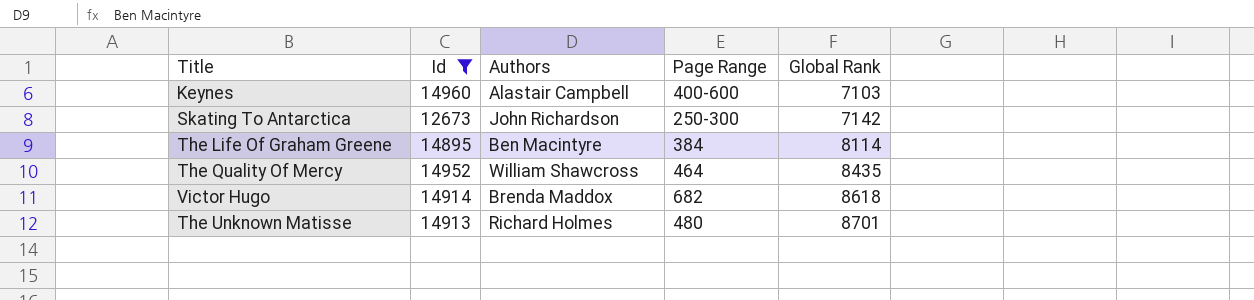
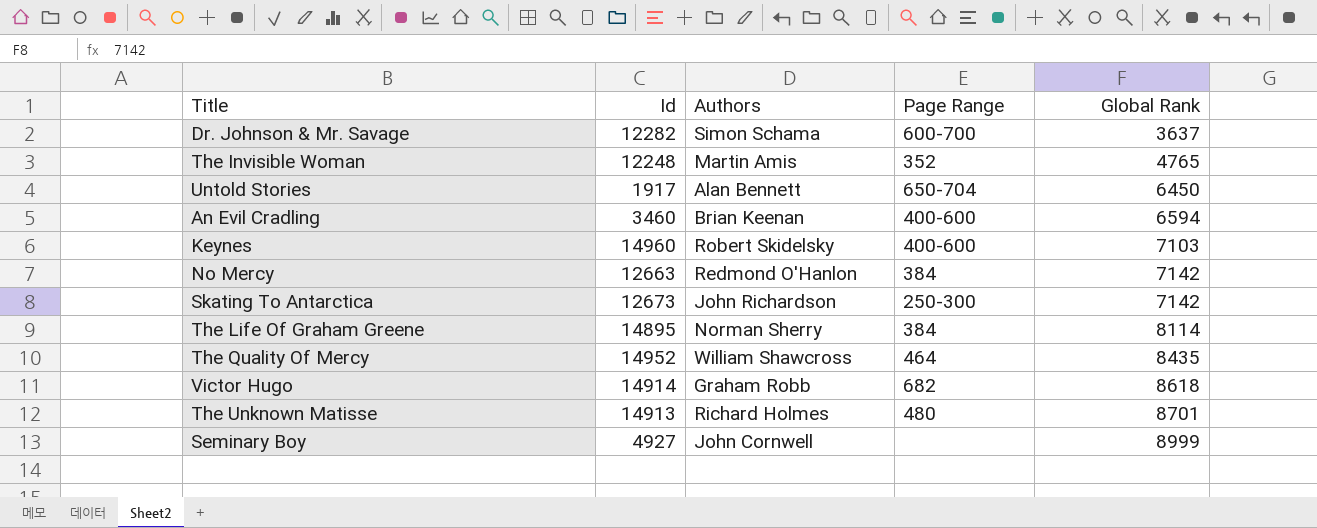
filter: Id >= 12673 -> none
Keynes | Authors: Alastair Campbell -> Robert Skidelsky
The Life Of Graham Greene | Authors: Ben Macintyre -> Norman Sherry
Victor Hugo | Authors: Brenda Maddox -> Graham Robb

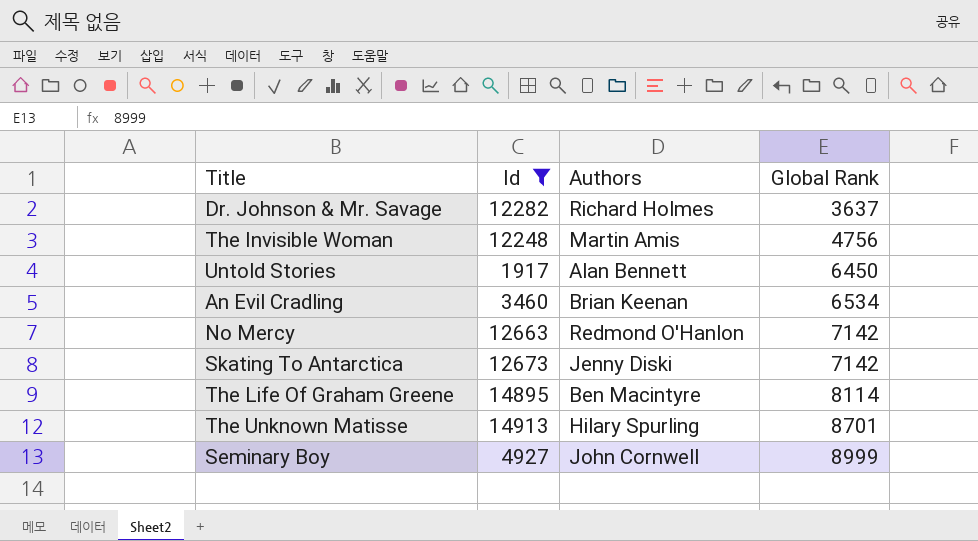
filter: none -> Id <= 14913
column Page Range | position: 4 -> none
Dr. Johnson & Mr. Savage | Authors: Simon Schama -> Richard Holmes
The Invisible Woman | Global Rank: 4765 -> 4756
An Evil Cradling | Global Rank: 6594 -> 6534
Skating To Antarctica | Authors: John Richardson -> Jenny Diski
The Life Of Graham Greene | Authors: Norman Sherry -> Ben Macintyre
The Unknown Matisse | Authors: Richard Holmes -> Hilary Spurling

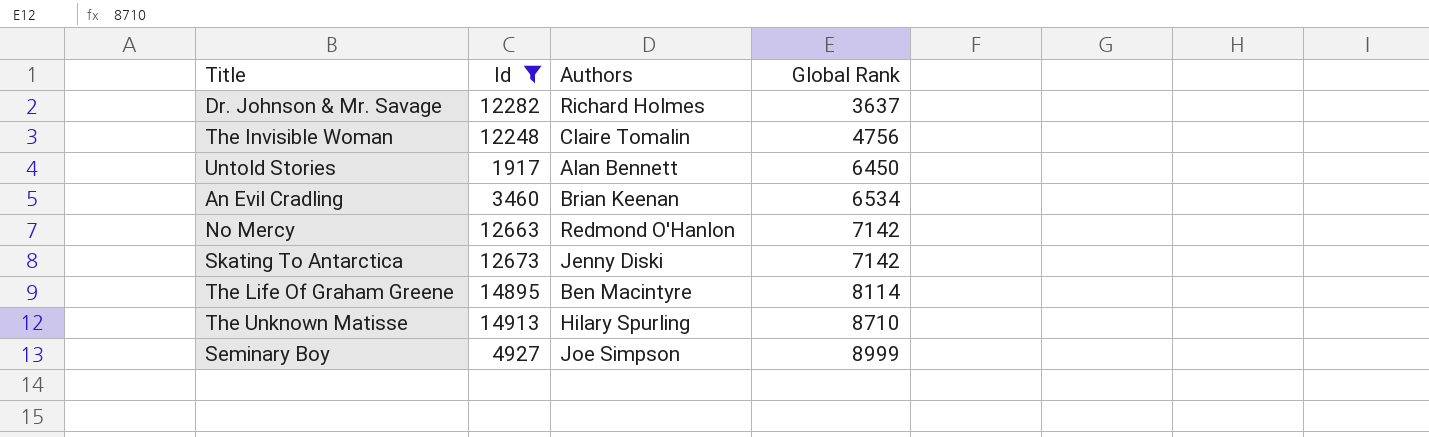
The Invisible Woman | Authors: Martin Amis -> Claire Tomalin
The Unknown Matisse | Global Rank: 8701 -> 8710
Seminary Boy | Authors: John Cornwell -> Joe Simpson

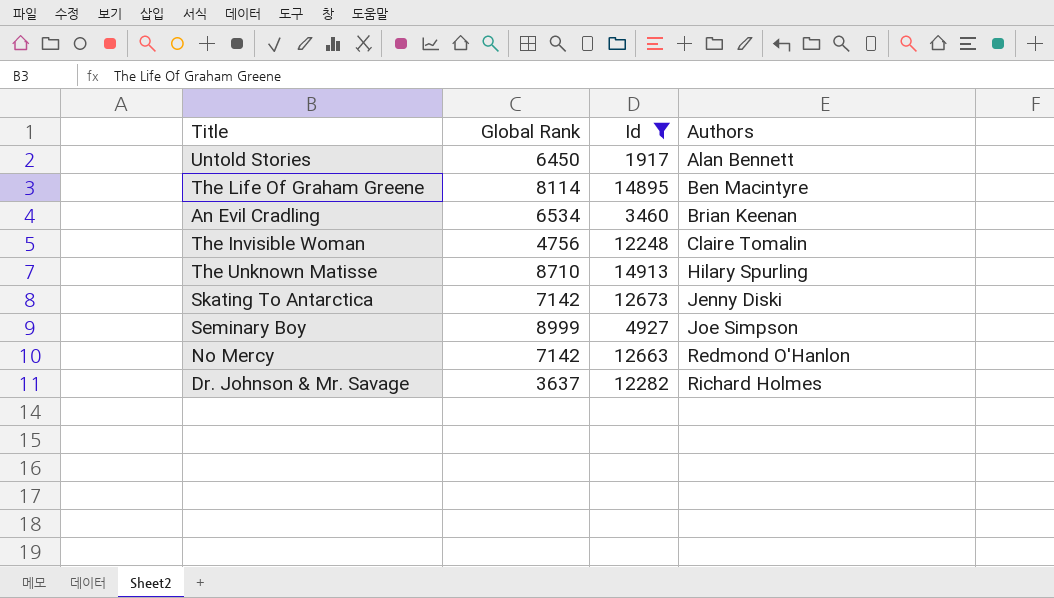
row order: Global Rank ascending -> Authors ascending
column Global Rank | position: 4 -> 2

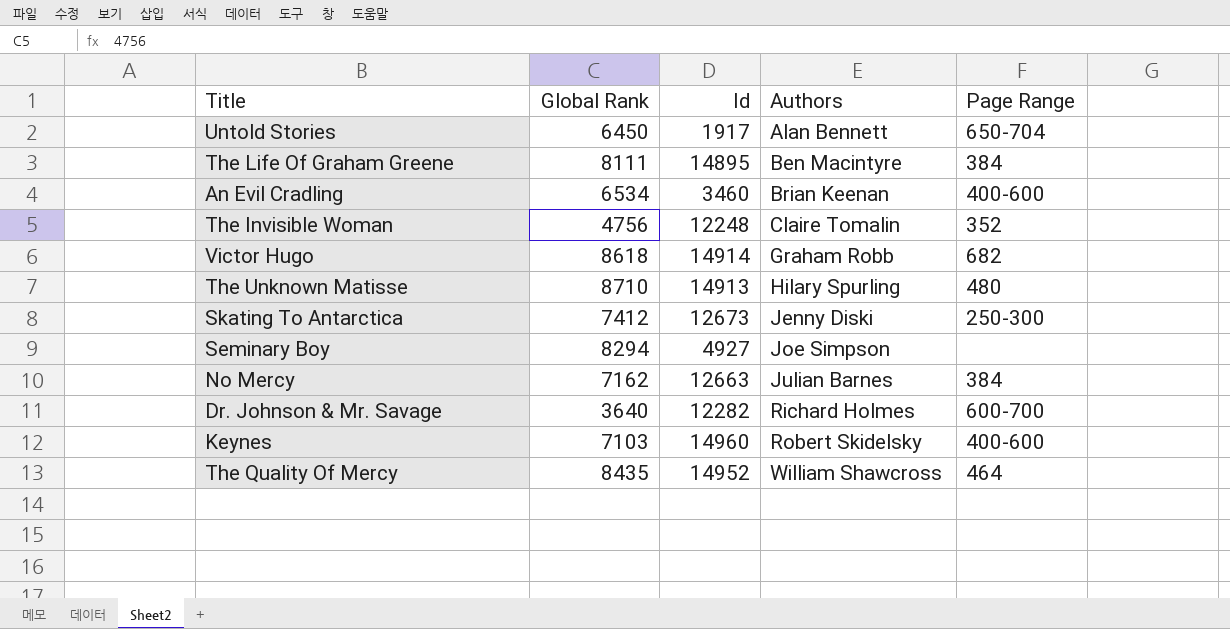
filter: Id <= 14913 -> none
column Page Range | position: none -> 5
The Life Of Graham Greene | Global Rank: 8114 -> 8111
Skating To Antarctica | Global Rank: 7142 -> 7412
Seminary Boy | Global Rank: 8999 -> 8294
No Mercy | Global Rank: 7142 -> 7162
No Mercy | Authors: Redmond O'Hanlon -> Julian Barnes
Dr. Johnson & Mr. Savage | Global Rank: 3637 -> 3640

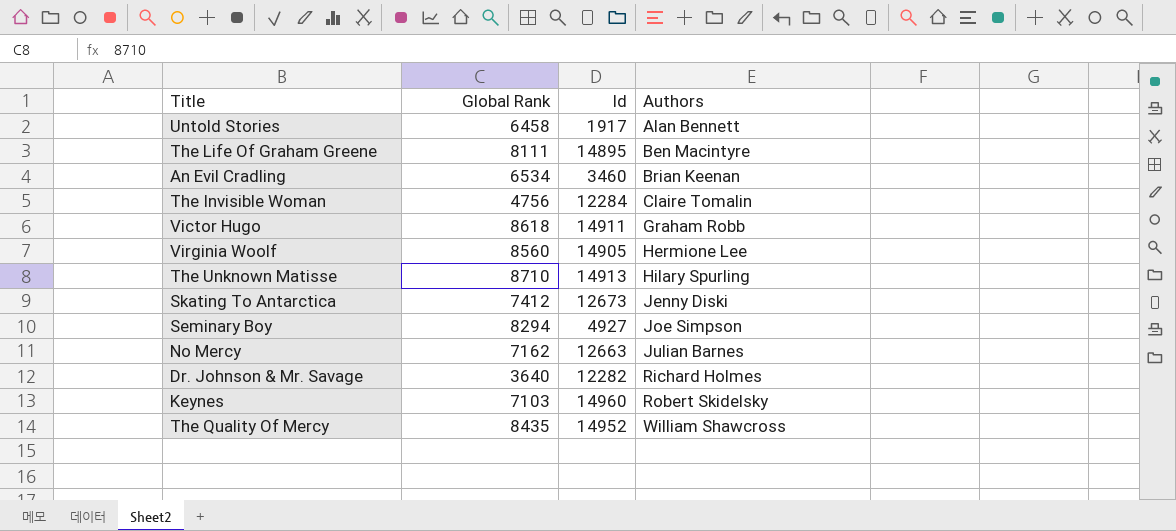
column Page Range | position: 5 -> none
Untold Stories | Global Rank: 6450 -> 6458
The Invisible Woman | Id: 12248 -> 12284
Victor Hugo | Id: 14914 -> 14911
row Virginia Woolf: none -> 8560 | 14905 | Hermione Lee

